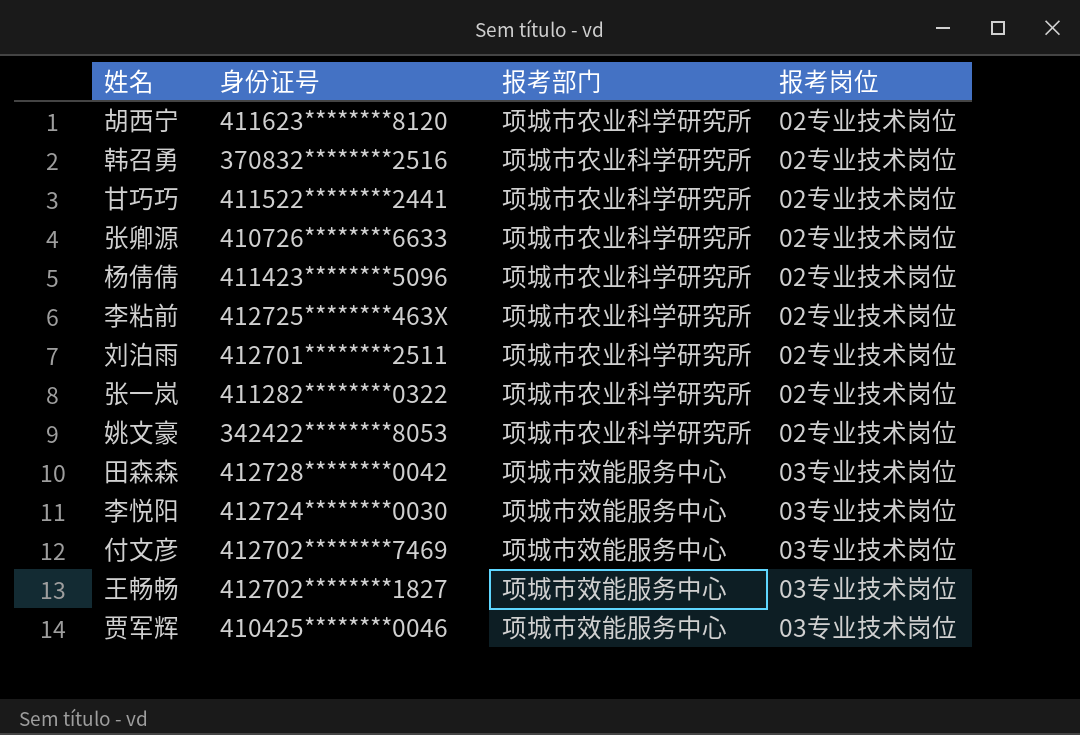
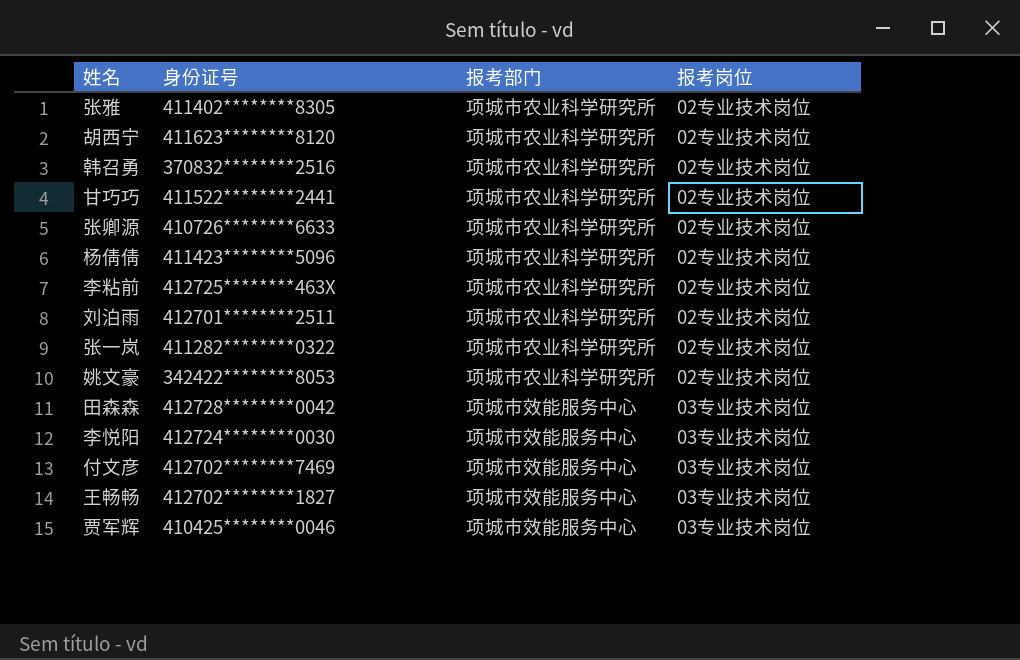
row 张雅: none -> 411402********8305 | 项城市农业科学研究所 | 02专业技术岗位

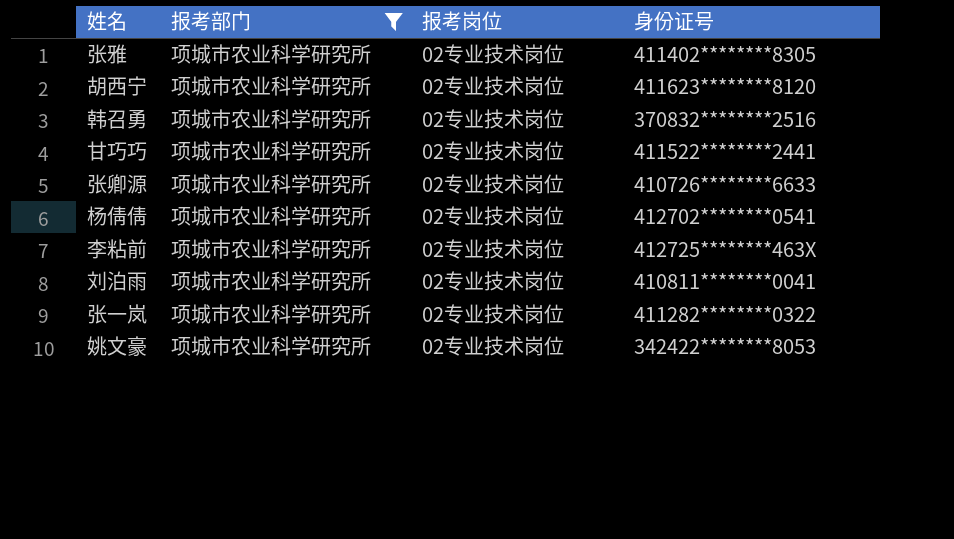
filter: none -> 报考部门 = 项城市农业科学研究所
column 身份证号 | position: 2 -> 4
杨倩倩 | 身份证号: 411423********5096 -> 412702********0541
刘泊雨 | 身份证号: 412701********2511 -> 410811********0041

